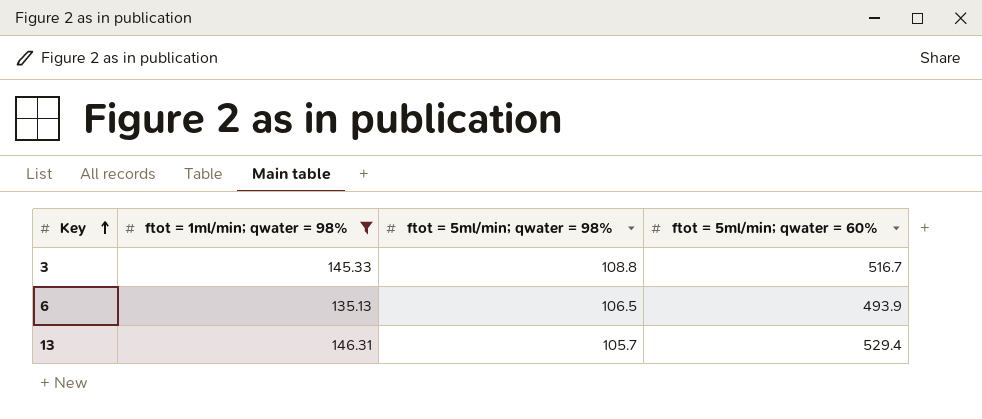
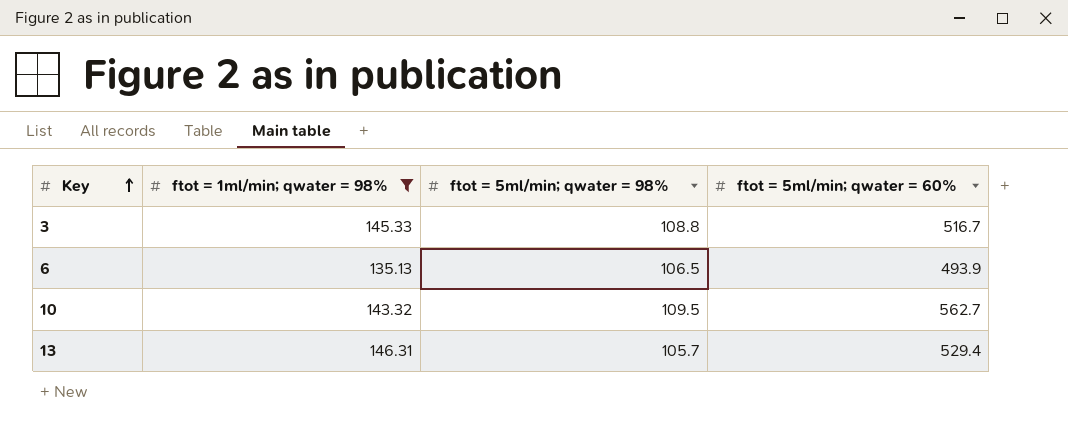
row 10: none -> 143.32 | 109.5 | 562.7

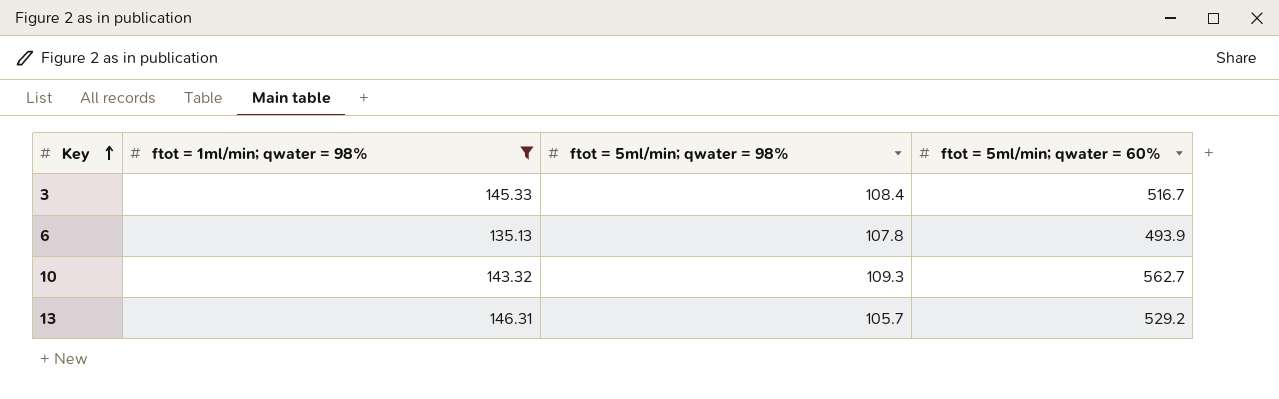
3 | ftot = 5ml/min; qwater = 98%: 108.8 -> 108.4
6 | ftot = 5ml/min; qwater = 98%: 106.5 -> 107.8
10 | ftot = 5ml/min; qwater = 98%: 109.5 -> 109.3
13 | ftot = 5ml/min; qwater = 60%: 529.4 -> 529.2

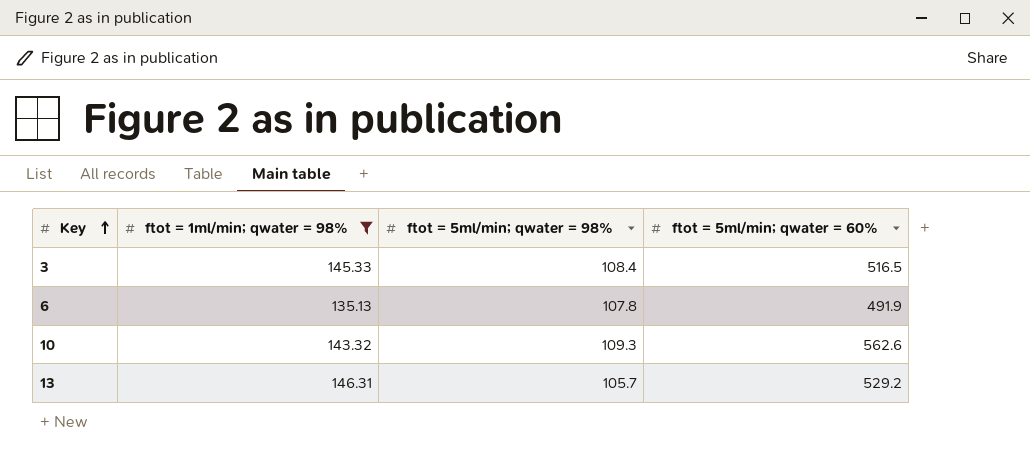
3 | ftot = 5ml/min; qwater = 60%: 516.7 -> 516.5
6 | ftot = 5ml/min; qwater = 60%: 493.9 -> 491.9
10 | ftot = 5ml/min; qwater = 60%: 562.7 -> 562.6

